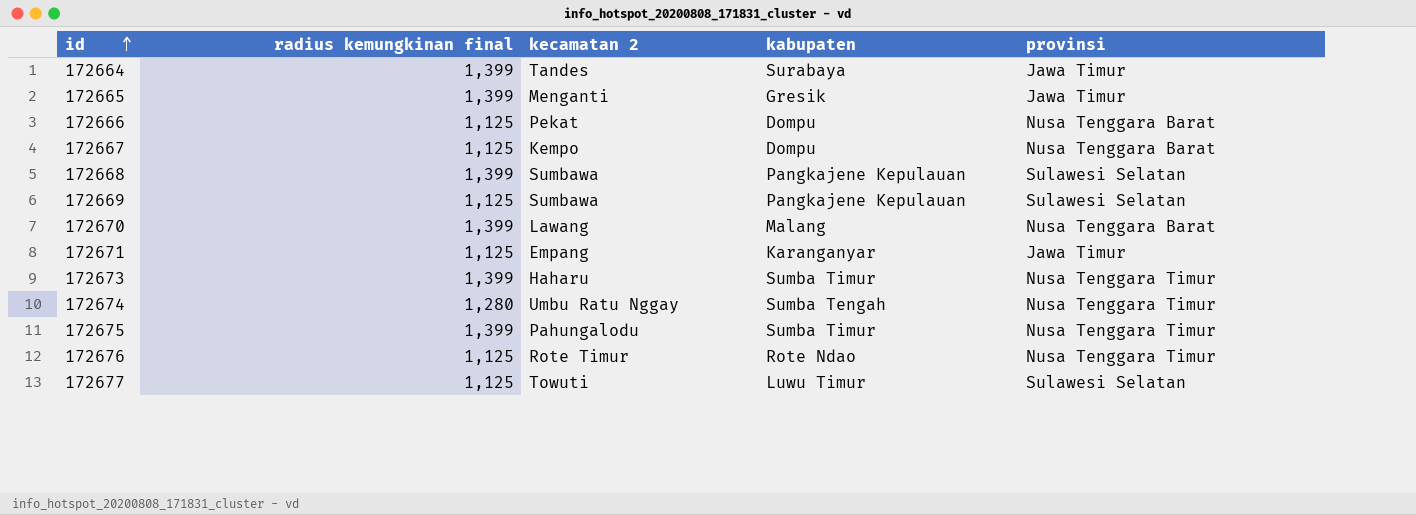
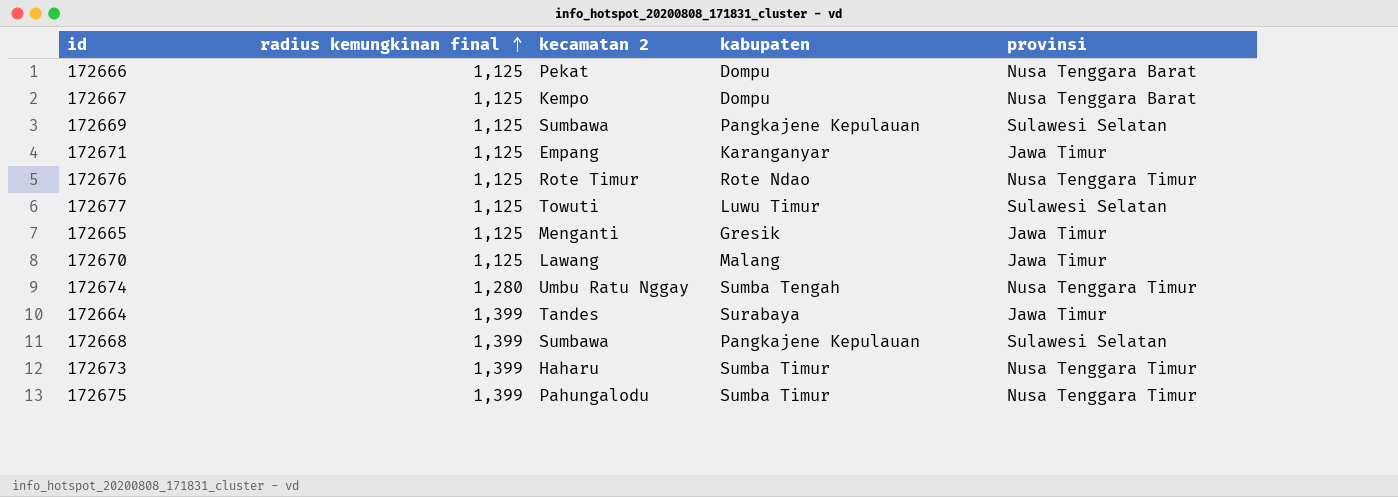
row order: id ascending -> radius kemungkinan final ascending
172665 | radius kemungkinan final: 1,399 -> 1,125
172670 | radius kemungkinan final: 1,399 -> 1,125
172670 | provinsi: Nusa Tenggara Barat -> Jawa Timur

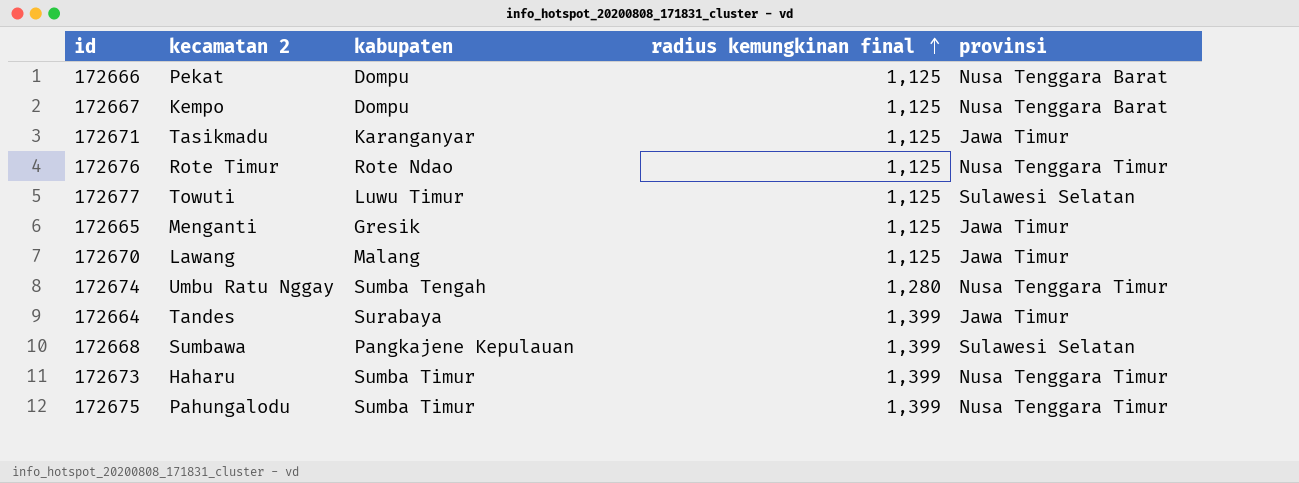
column radius kemungkinan final | position: 2 -> 4
row 172669: 1,125 | Sumbawa | Pangkajene Kepulauan | Sulawesi Selatan -> none
172671 | kecamatan 2: Empang -> Tasikmadu

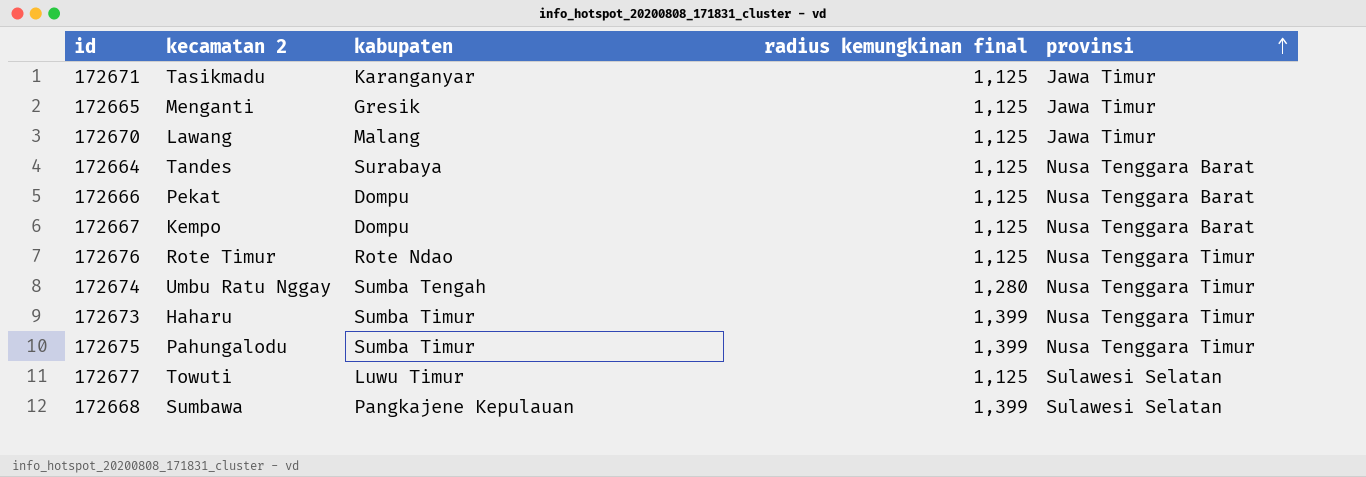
row order: radius kemungkinan final ascending -> provinsi ascending
172664 | radius kemungkinan final: 1,399 -> 1,125
172664 | provinsi: Jawa Timur -> Nusa Tenggara Barat

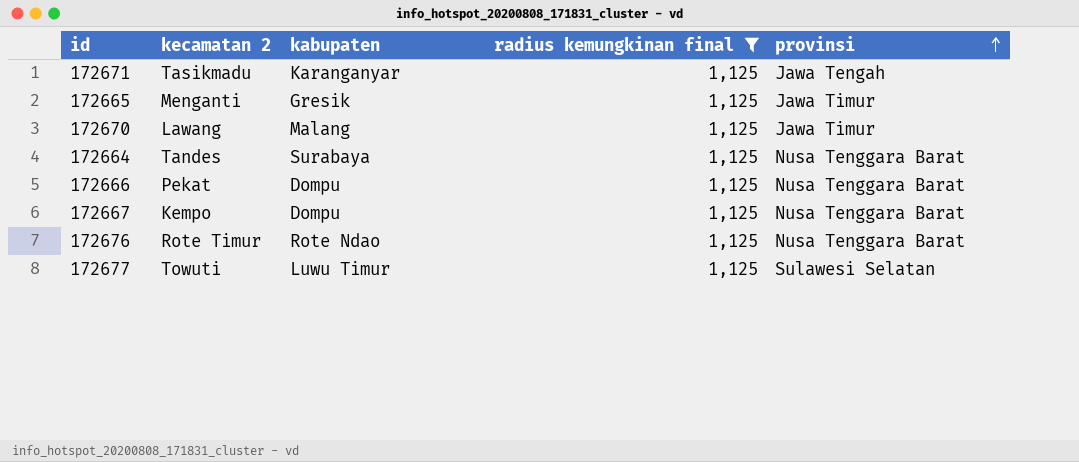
filter: none -> radius kemungkinan final = 1,125
172671 | provinsi: Jawa Timur -> Jawa Tengah
172676 | provinsi: Nusa Tenggara Timur -> Nusa Tenggara Barat

